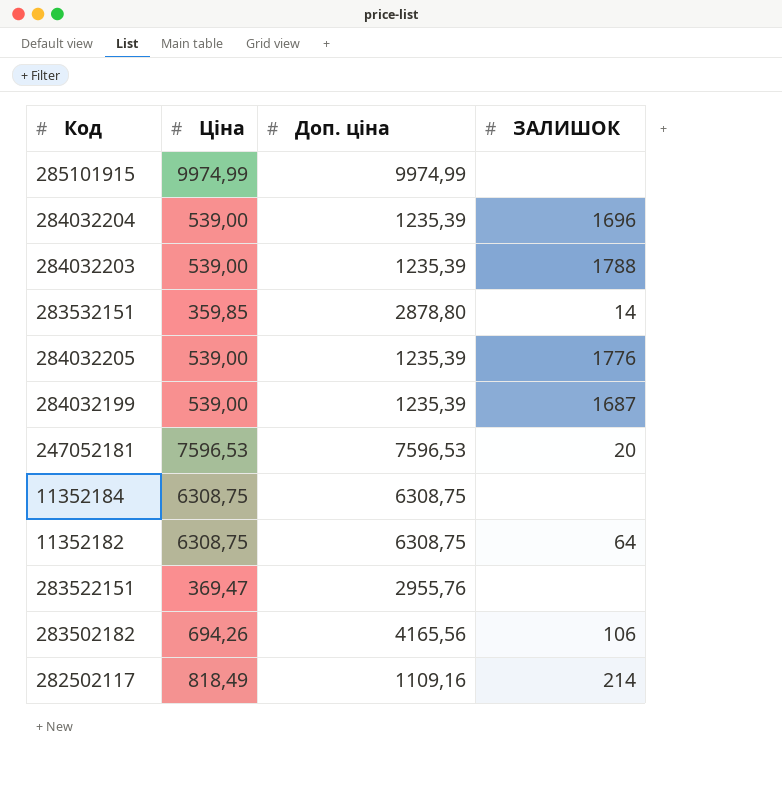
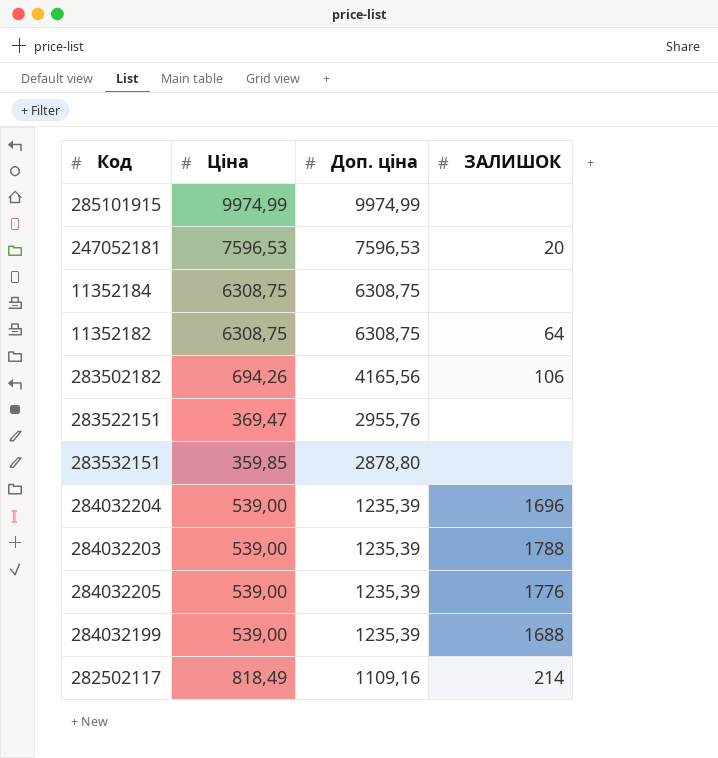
row order: none -> Доп. ціна descending
283532151 | ЗАЛИШОК: 14 -> none
284032199 | ЗАЛИШОК: 1687 -> 1688

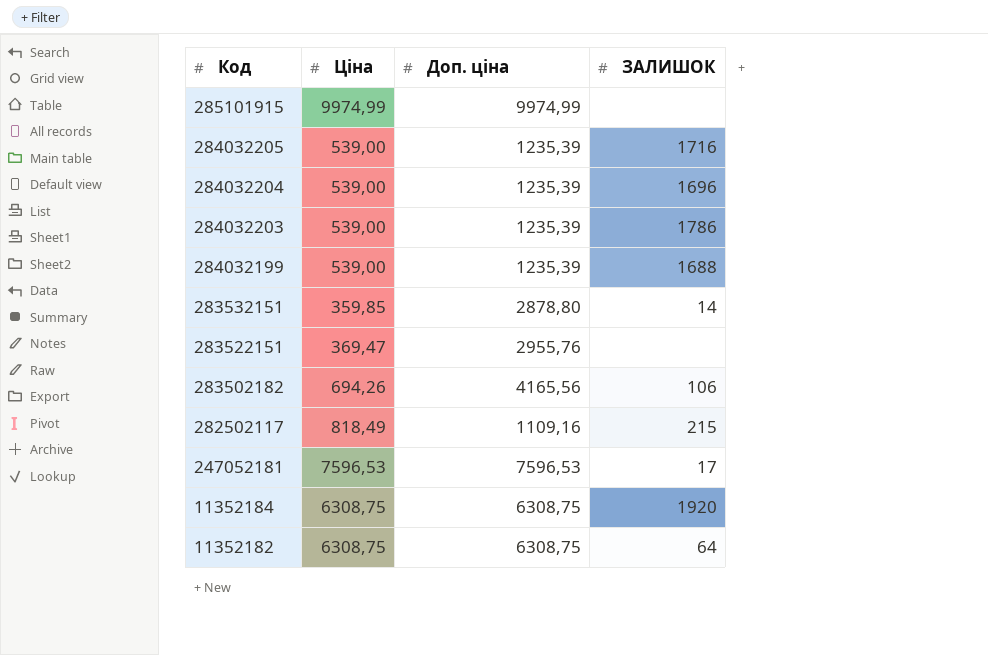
row order: Доп. ціна descending -> Код descending
284032205 | ЗАЛИШОК: 1776 -> 1716
284032203 | ЗАЛИШОК: 1788 -> 1786
283532151 | ЗАЛИШОК: none -> 14
282502117 | ЗАЛИШОК: 214 -> 215
247052181 | ЗАЛИШОК: 20 -> 17
11352184 | ЗАЛИШОК: none -> 1920

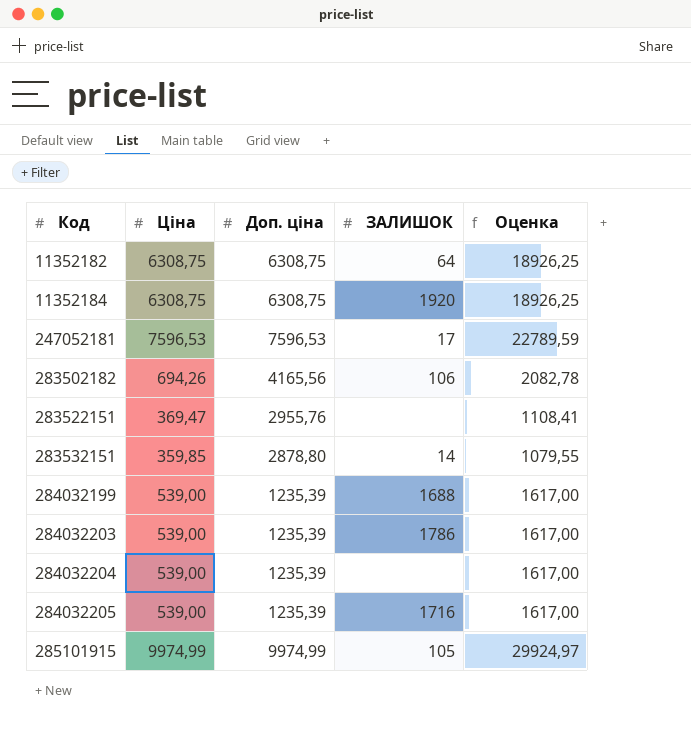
row order: Код descending -> Код ascending
column Оценка | formula: none -> [Ціна] * 3
row 282502117: 818,49 | 1109,16 | 215 -> none
284032204 | ЗАЛИШОК: 1696 -> none
285101915 | ЗАЛИШОК: none -> 105

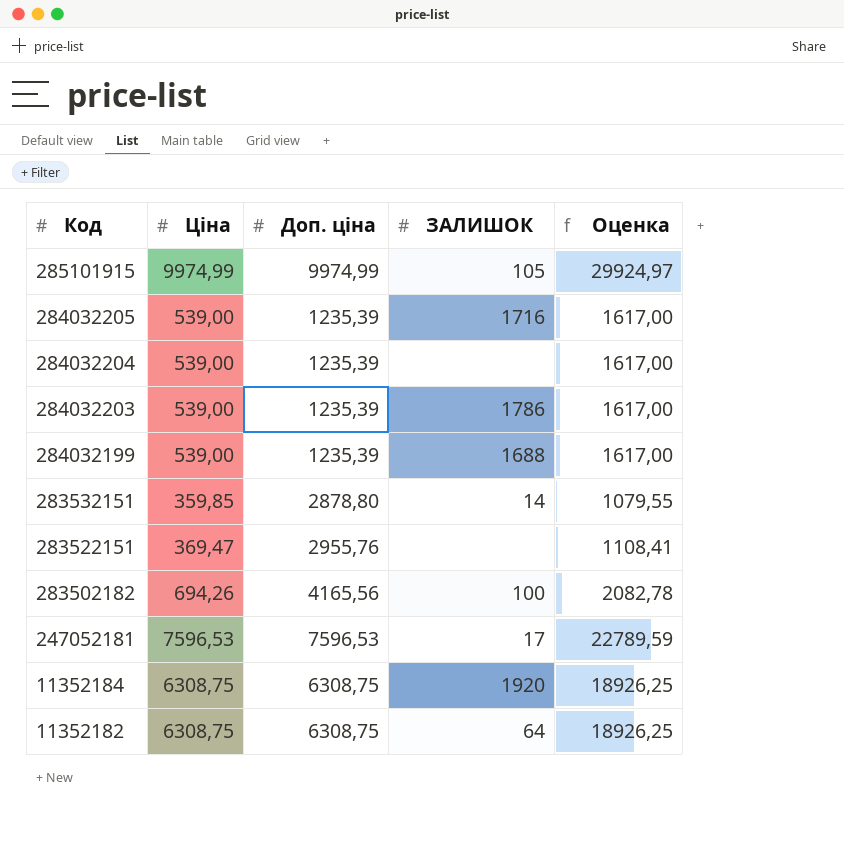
row order: Код ascending -> Код descending
283502182 | ЗАЛИШОК: 106 -> 100

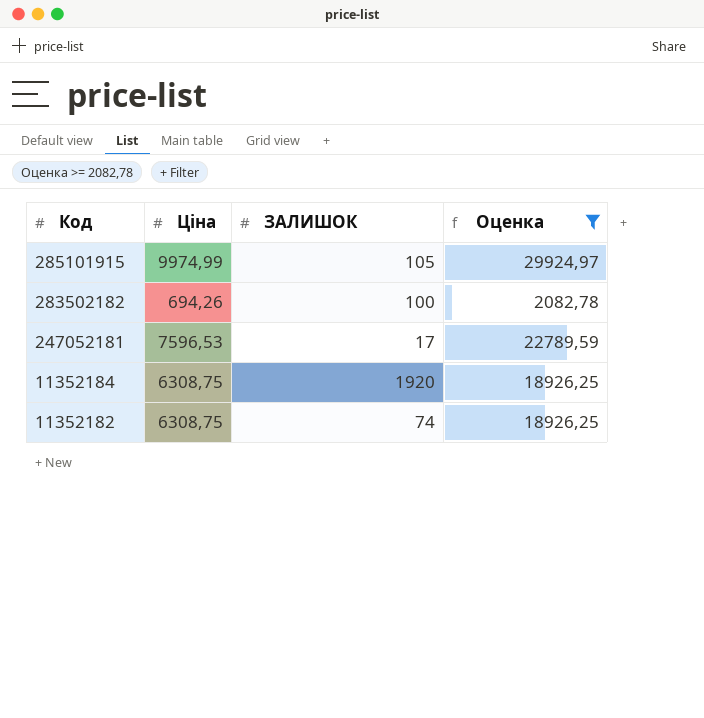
filter: none -> Оценка >= 2082,78
column Доп. ціна | position: 3 -> none
11352182 | ЗАЛИШОК: 64 -> 74

